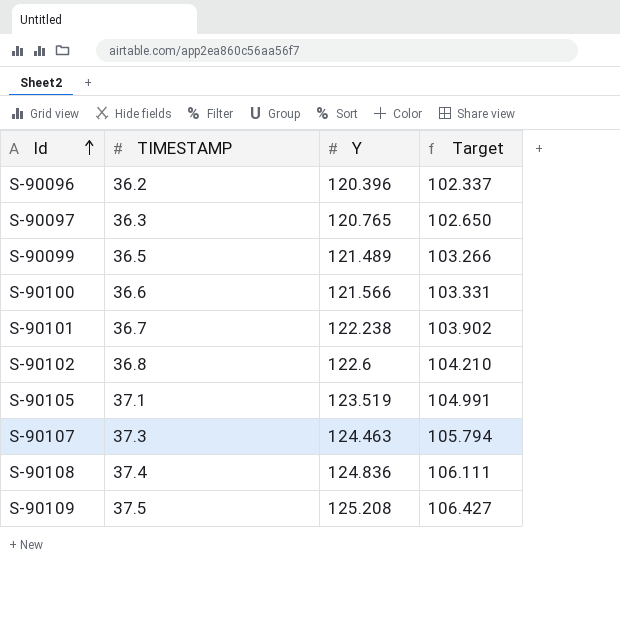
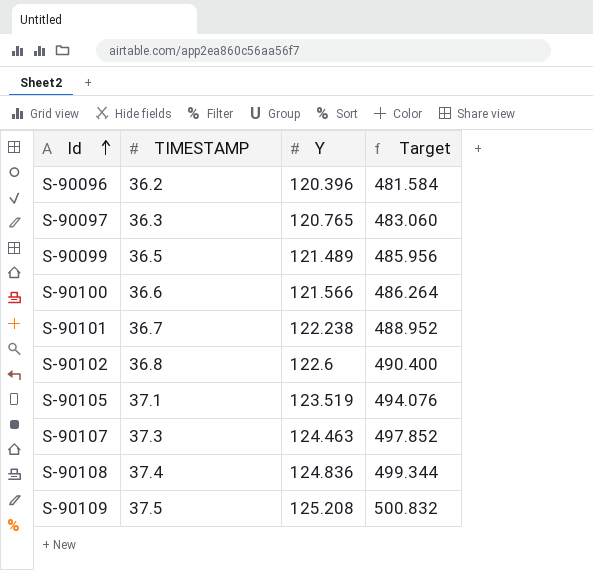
column Target | formula: [Y] * 0.85 -> [Y] * 4

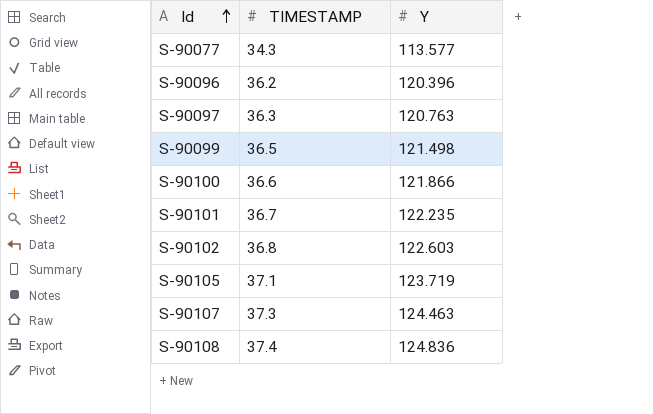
column Target | formula: [Y] * 4 -> none
row S-90109: 37.5 | 125.208 | 500.832 -> none
row S-90077: none -> 34.3 | 113.577
S-90097 | Y: 120.765 -> 120.763
S-90099 | Y: 121.489 -> 121.498
S-90100 | Y: 121.566 -> 121.866
S-90101 | Y: 122.238 -> 122.235
S-90102 | Y: 122.6 -> 122.603
S-90105 | Y: 123.519 -> 123.719

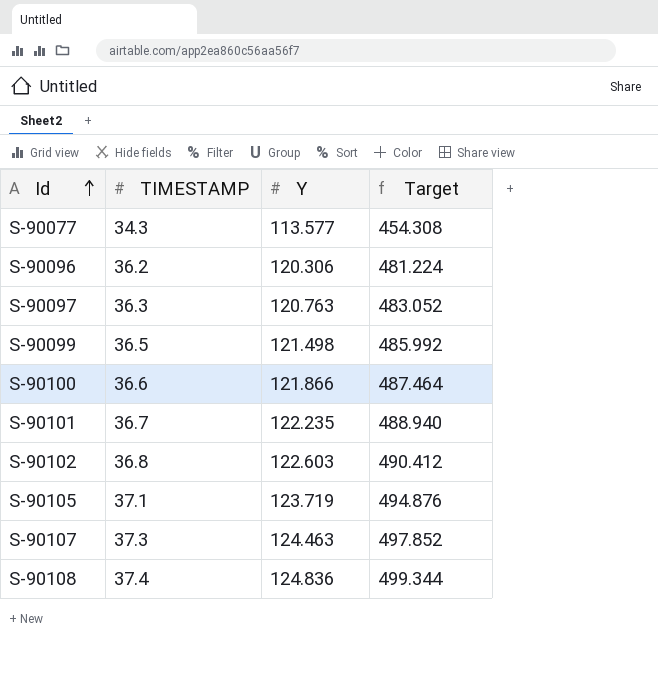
column Target | formula: none -> [Y] * 4
S-90096 | Y: 120.396 -> 120.306

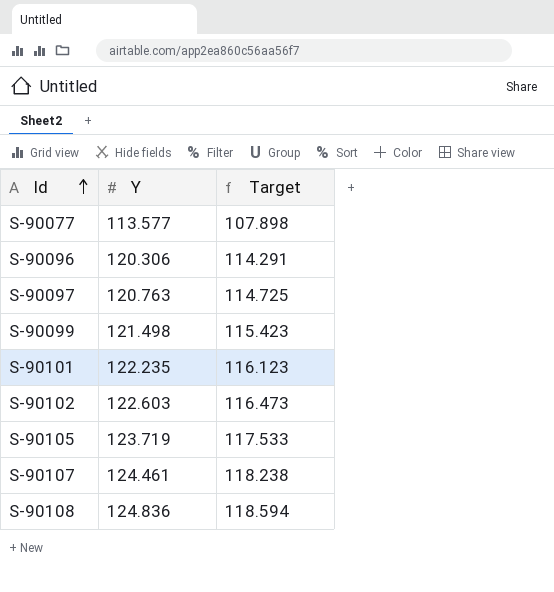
column TIMESTAMP | position: 2 -> none
column Target | formula: [Y] * 4 -> [Y] * 0.95
row S-90100: 36.6 | 121.866 | 487.464 -> none
S-90107 | Y: 124.463 -> 124.461

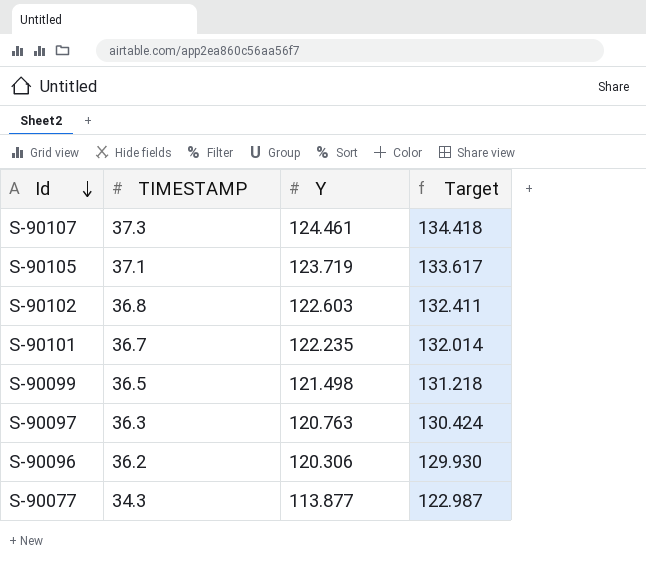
row order: Id ascending -> Id descending
column TIMESTAMP | position: none -> 2
column Target | formula: [Y] * 0.95 -> [Y] * 1.08
row S-90108: 124.836 | 118.594 -> none
S-90077 | Y: 113.577 -> 113.877

